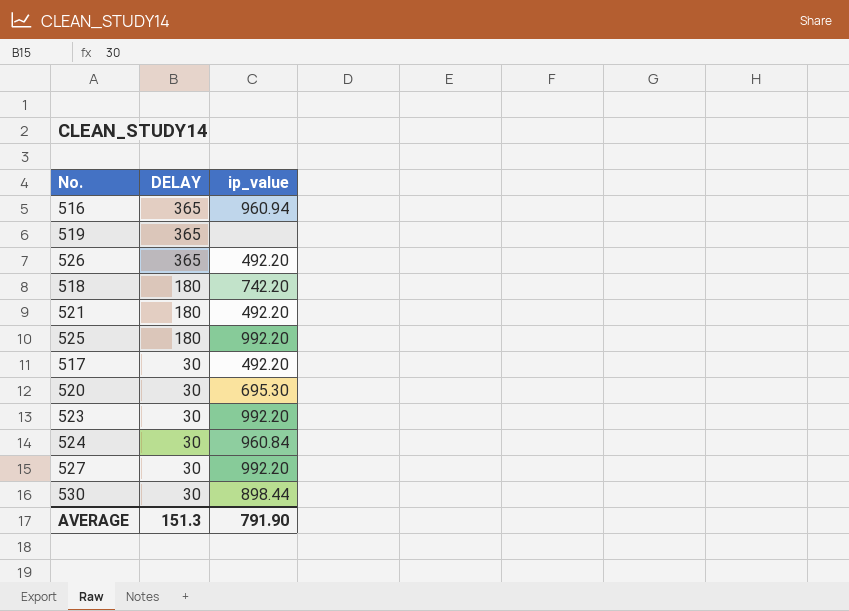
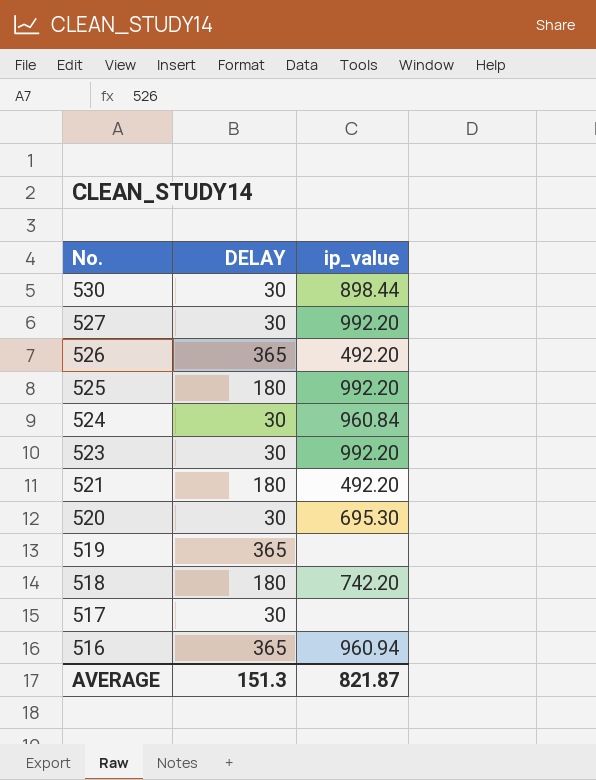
row order: DELAY descending -> No. descending
517 | ip_value: 492.20 -> none
AVERAGE | ip_value: 791.90 -> 821.87

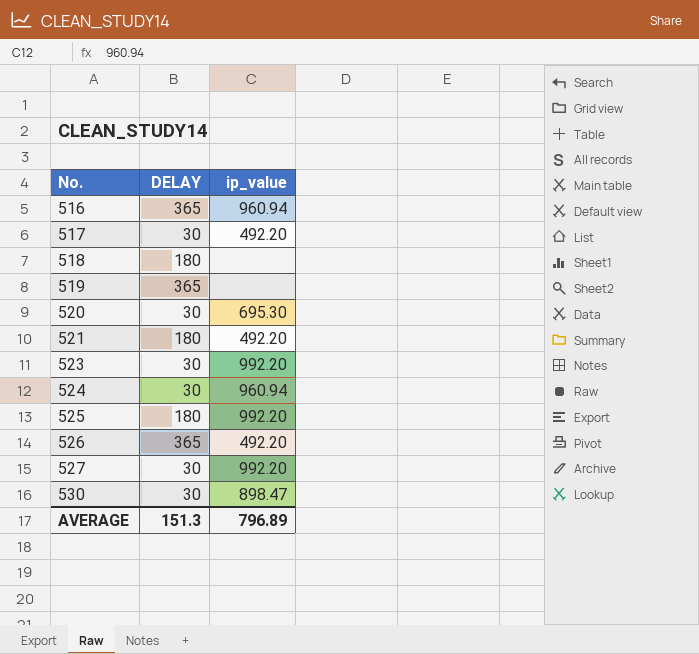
row order: No. descending -> No. ascending
517 | ip_value: none -> 492.20
518 | ip_value: 742.20 -> none
524 | ip_value: 960.84 -> 960.94
530 | ip_value: 898.44 -> 898.47
AVERAGE | ip_value: 821.87 -> 796.89

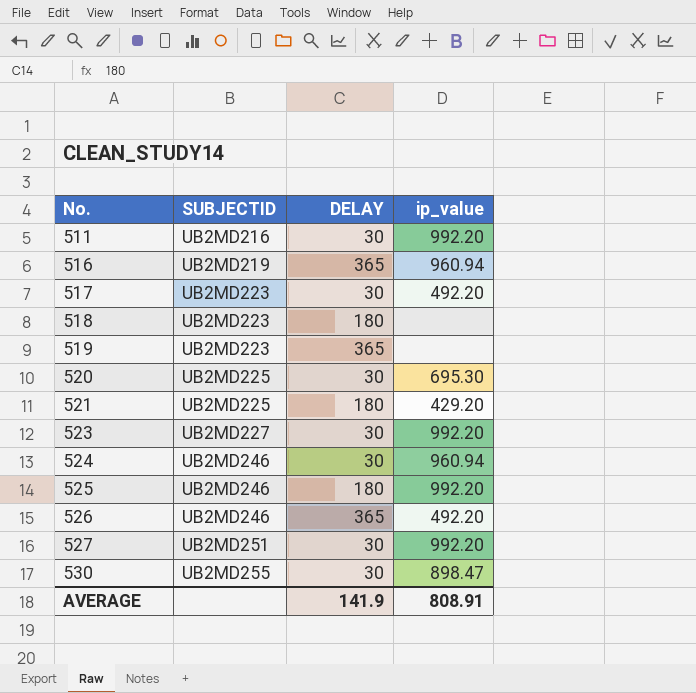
column SUBJECTID | position: none -> 2
row 511: none -> UB2MD216 | 30 | 992.20
521 | ip_value: 492.20 -> 429.20
AVERAGE | DELAY: 151.3 -> 141.9
AVERAGE | ip_value: 796.89 -> 808.91

